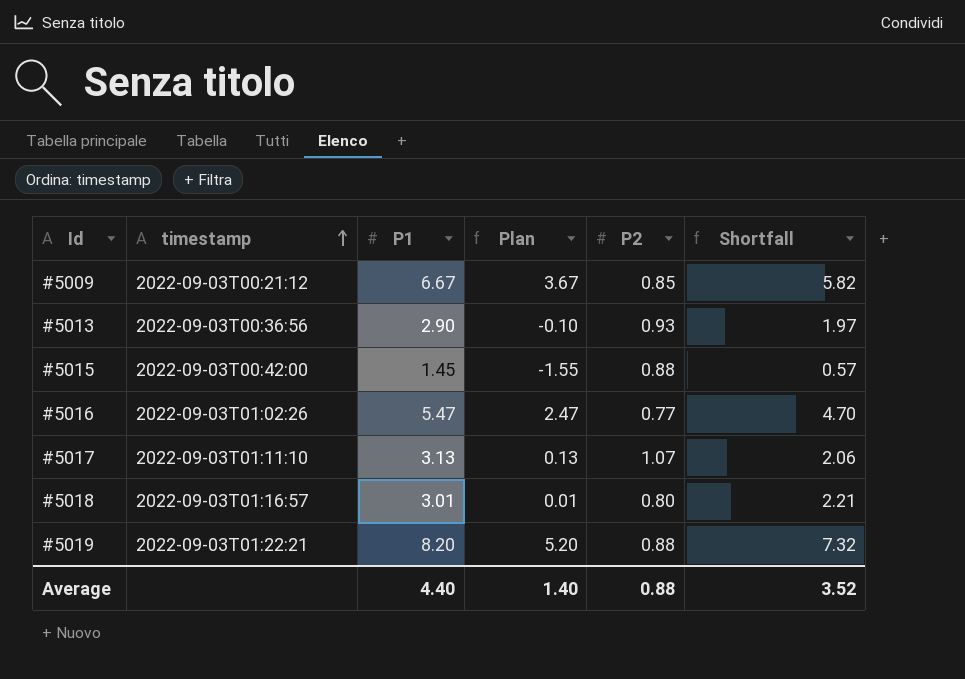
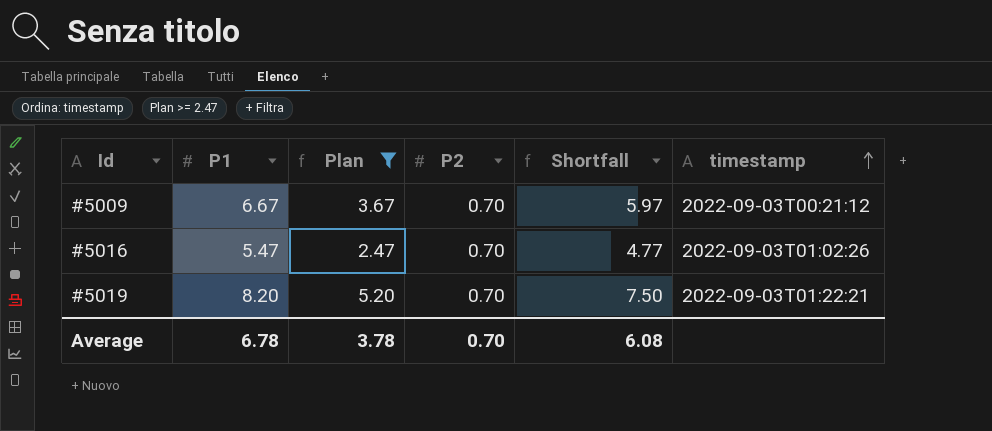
filter: none -> Plan >= 2.47
column timestamp | position: 2 -> 6
#5009 | P2: 0.85 -> 0.70
#5009 | Shortfall: 5.82 -> 5.97
#5016 | P2: 0.77 -> 0.70
#5016 | Shortfall: 4.70 -> 4.77
#5019 | P2: 0.88 -> 0.70
#5019 | Shortfall: 7.32 -> 7.50
Average | P1: 4.40 -> 6.78
Average | Plan: 1.40 -> 3.78
Average | P2: 0.88 -> 0.70
Average | Shortfall: 3.52 -> 6.08

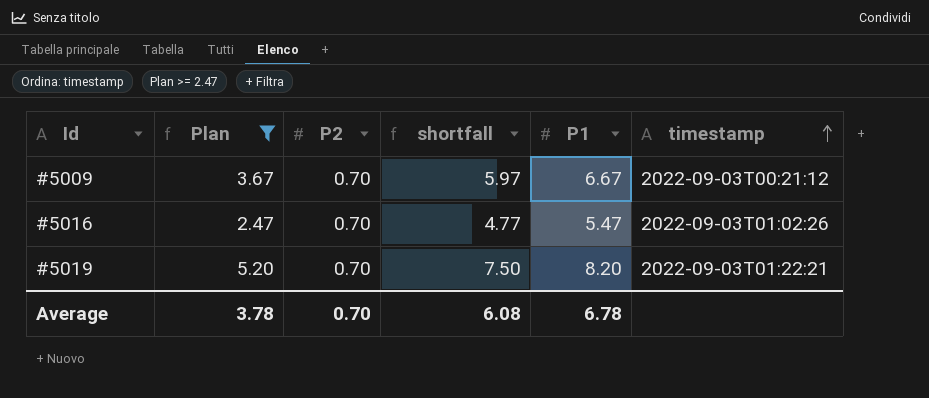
column name: Shortfall -> shortfall
column P1 | position: 2 -> 5

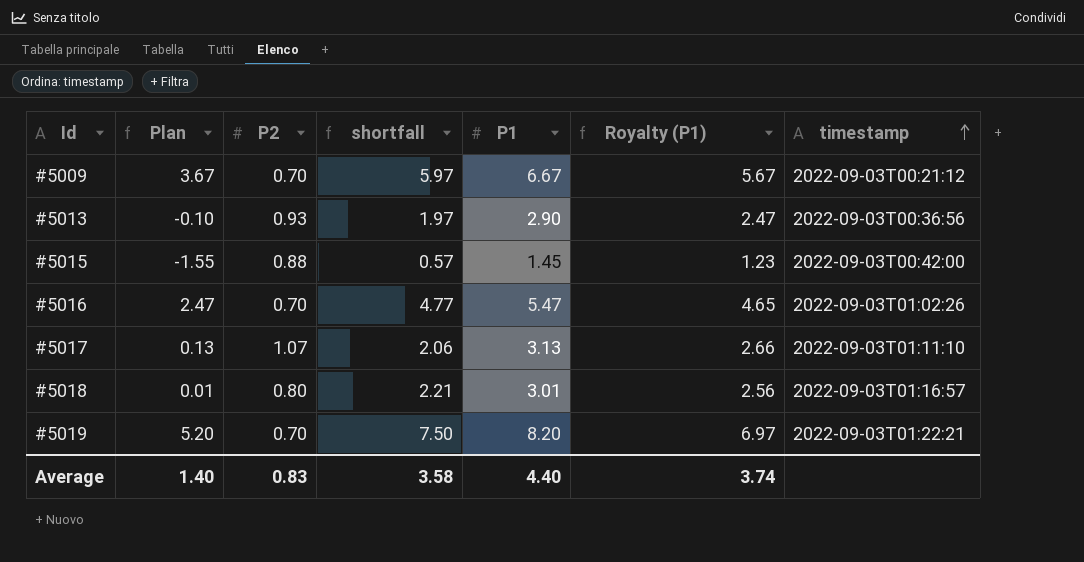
filter: Plan >= 2.47 -> none
column Royalty (P1) | formula: none -> [P1] * 0.85
Average | Plan: 3.78 -> 1.40
Average | P2: 0.70 -> 0.83
Average | shortfall: 6.08 -> 3.58
Average | P1: 6.78 -> 4.40

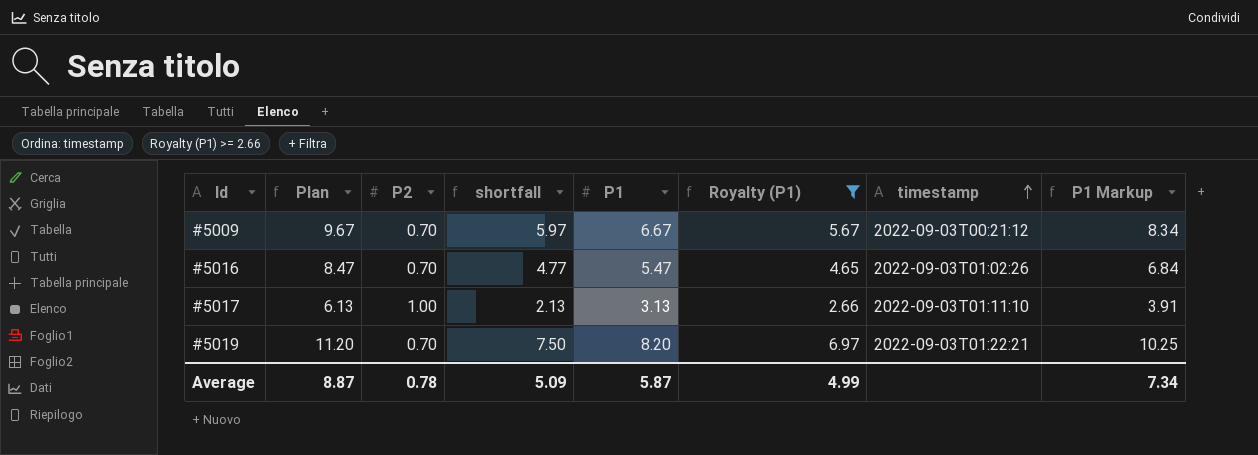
filter: none -> Royalty (P1) >= 2.66
column Plan | formula: [P1] - 3 -> [P1] + 3
column P1 Markup | formula: none -> [P1] * 1.25
#5017 | P2: 1.07 -> 1.00
#5017 | shortfall: 2.06 -> 2.13
Average | Plan: 1.40 -> 8.87
Average | P2: 0.83 -> 0.78
Average | shortfall: 3.58 -> 5.09
Average | P1: 4.40 -> 5.87
Average | Royalty (P1): 3.74 -> 4.99

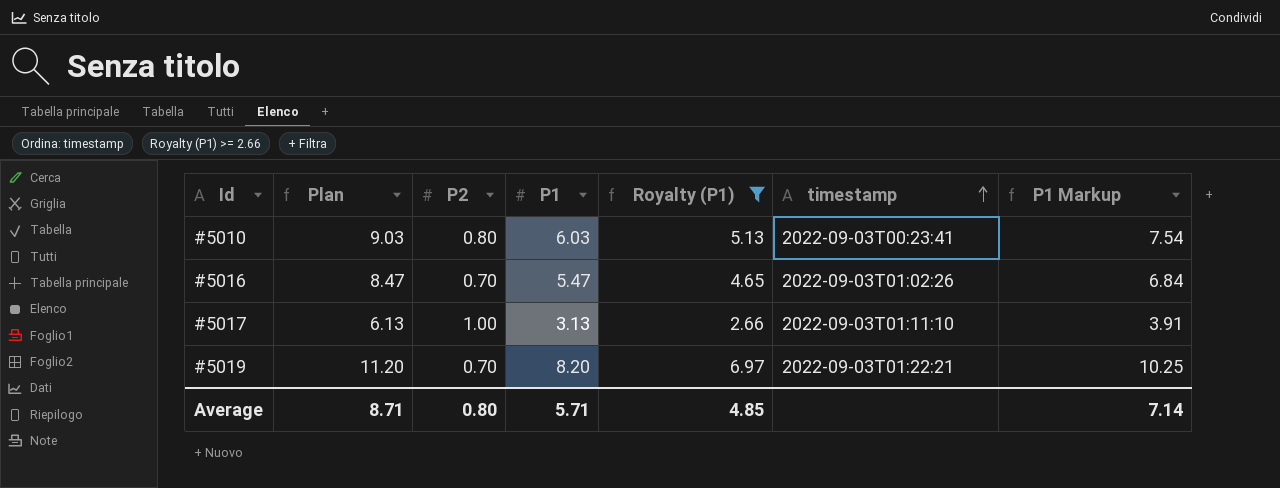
column shortfall | formula: [P1] - [P2] -> none
row #5009: 9.67 | 0.70 | 5.97 | 6.67 | 5.67 | 2022-09-03T00:21:12 | 8.34 -> none
row #5010: none -> 9.03 | 0.80 | 6.03 | 5.13 | 2022-09-03T00:23:41 | 7.54
Average | Plan: 8.87 -> 8.71
Average | P2: 0.78 -> 0.80
Average | P1: 5.87 -> 5.71
Average | Royalty (P1): 4.99 -> 4.85
Average | P1 Markup: 7.34 -> 7.14

